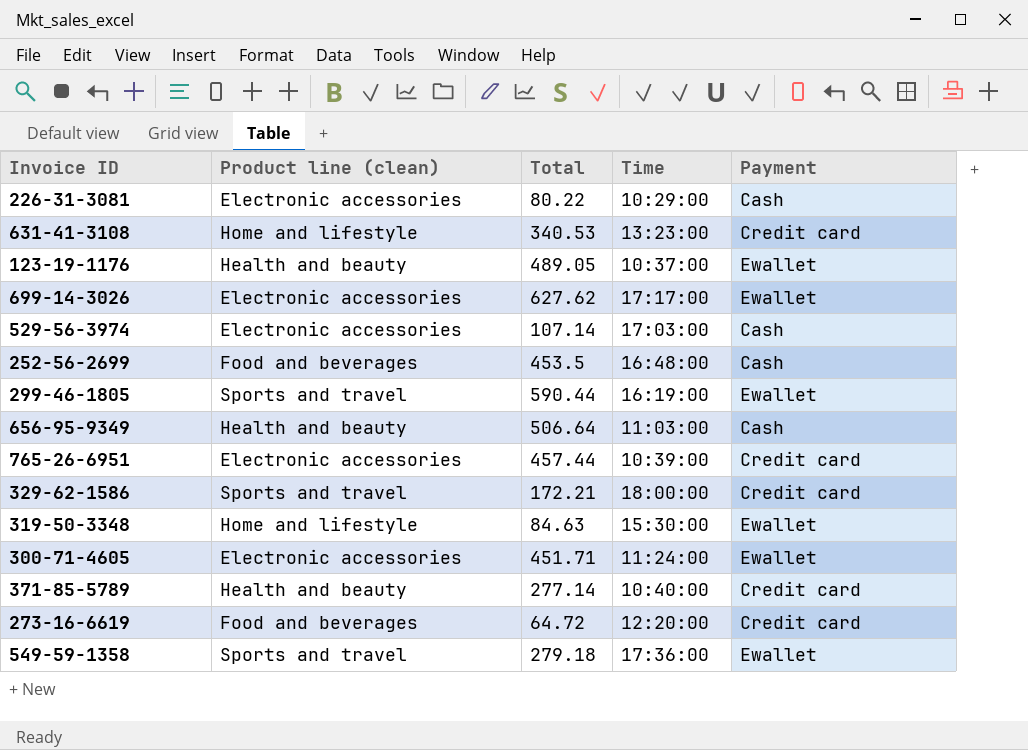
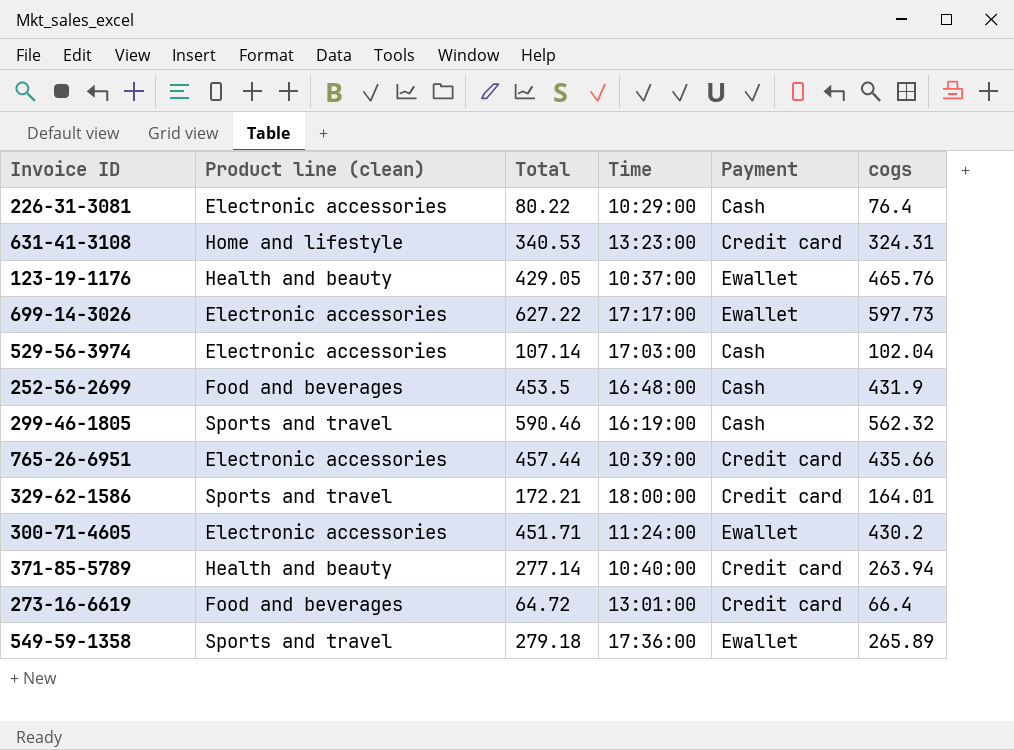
column cogs | position: none -> 6
row 656-95-9349: Health and beauty | 506.64 | 11:03:00 | Cash -> none
row 319-50-3348: Home and lifestyle | 84.63 | 15:30:00 | Ewallet -> none
123-19-1176 | Total: 489.05 -> 429.05
699-14-3026 | Total: 627.62 -> 627.22
299-46-1805 | Total: 590.44 -> 590.46
299-46-1805 | Payment: Ewallet -> Cash
273-16-6619 | Time: 12:20:00 -> 13:01:00

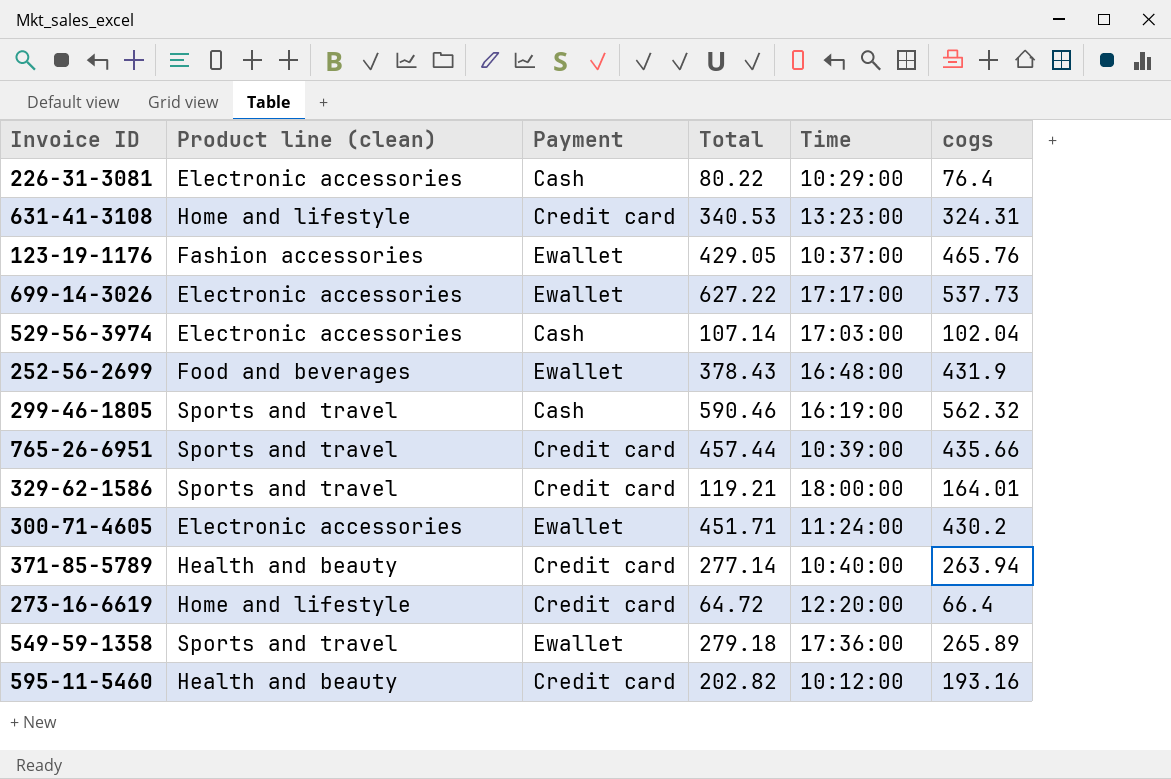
column Payment | position: 5 -> 3
123-19-1176 | Product line (clean): Health and beauty -> Fashion accessories
699-14-3026 | cogs: 597.73 -> 537.73
252-56-2699 | Payment: Cash -> Ewallet
252-56-2699 | Total: 453.5 -> 378.43
765-26-6951 | Product line (clean): Electronic accessories -> Sports and travel
329-62-1586 | Total: 172.21 -> 119.21
273-16-6619 | Product line (clean): Food and beverages -> Home and lifestyle
273-16-6619 | Time: 13:01:00 -> 12:20:00
row 595-11-5460: none -> Health and beauty | Credit card | 202.82 | 10:12:00 | 193.16

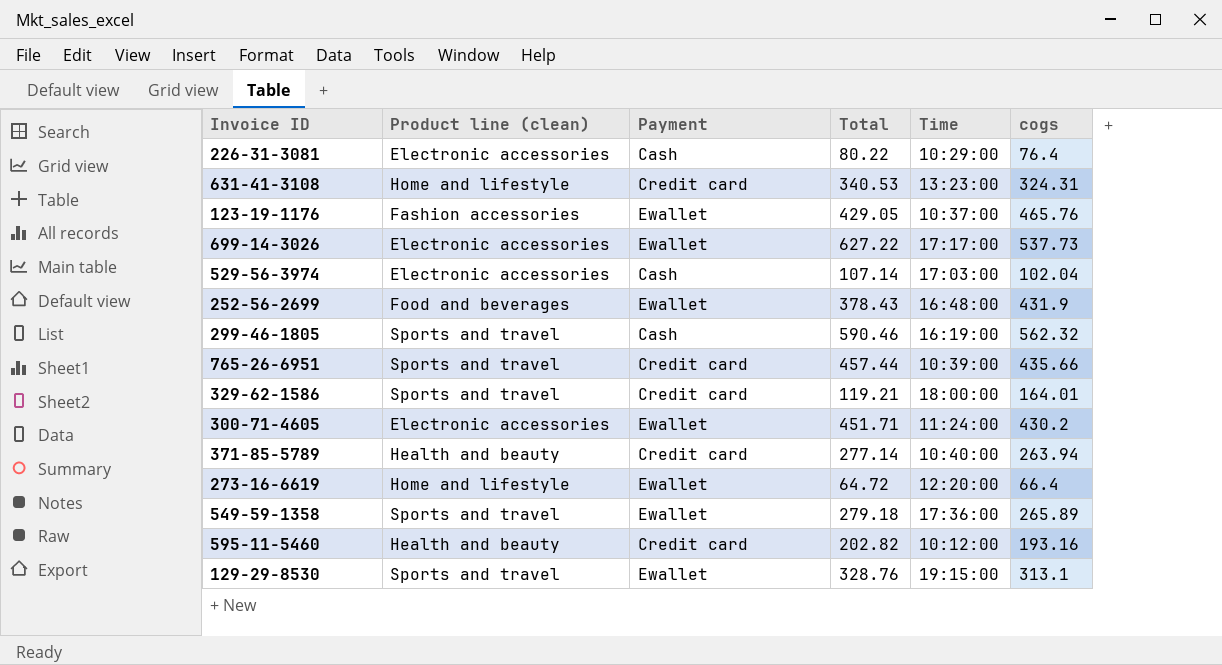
273-16-6619 | Payment: Credit card -> Ewallet
row 129-29-8530: none -> Sports and travel | Ewallet | 328.76 | 19:15:00 | 313.1

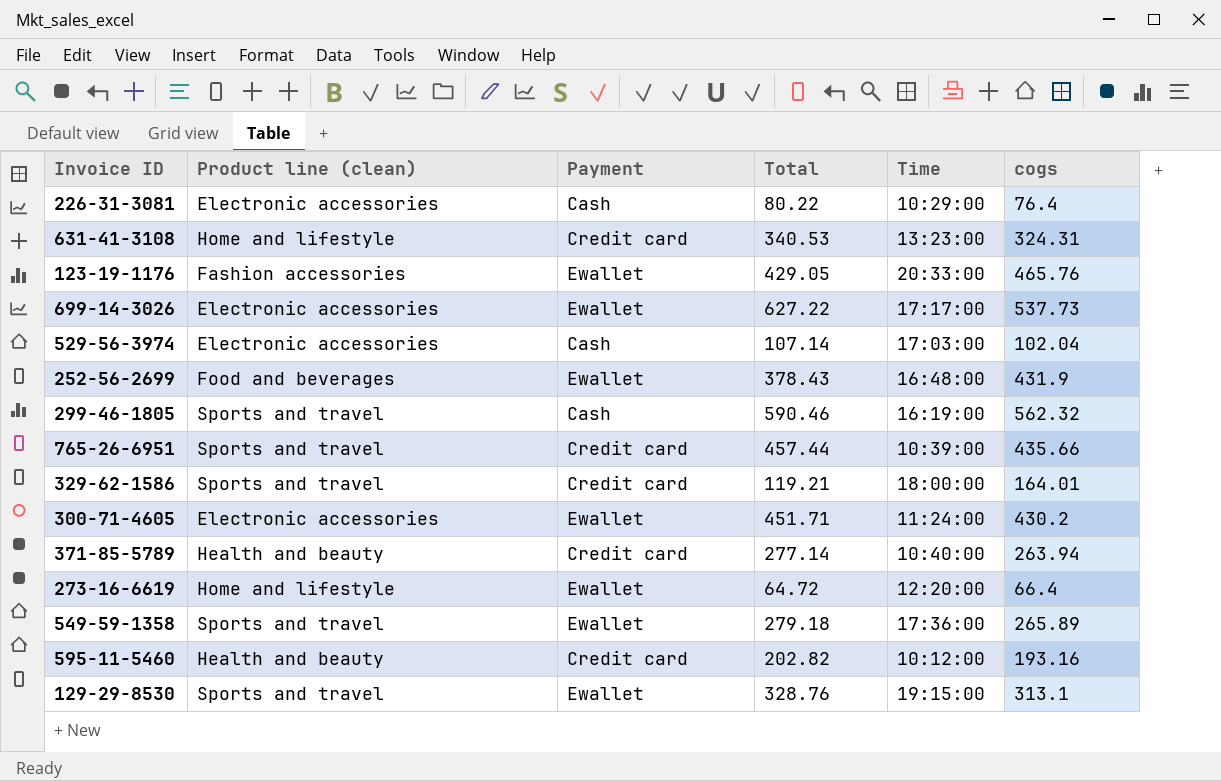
123-19-1176 | Time: 10:37:00 -> 20:33:00

